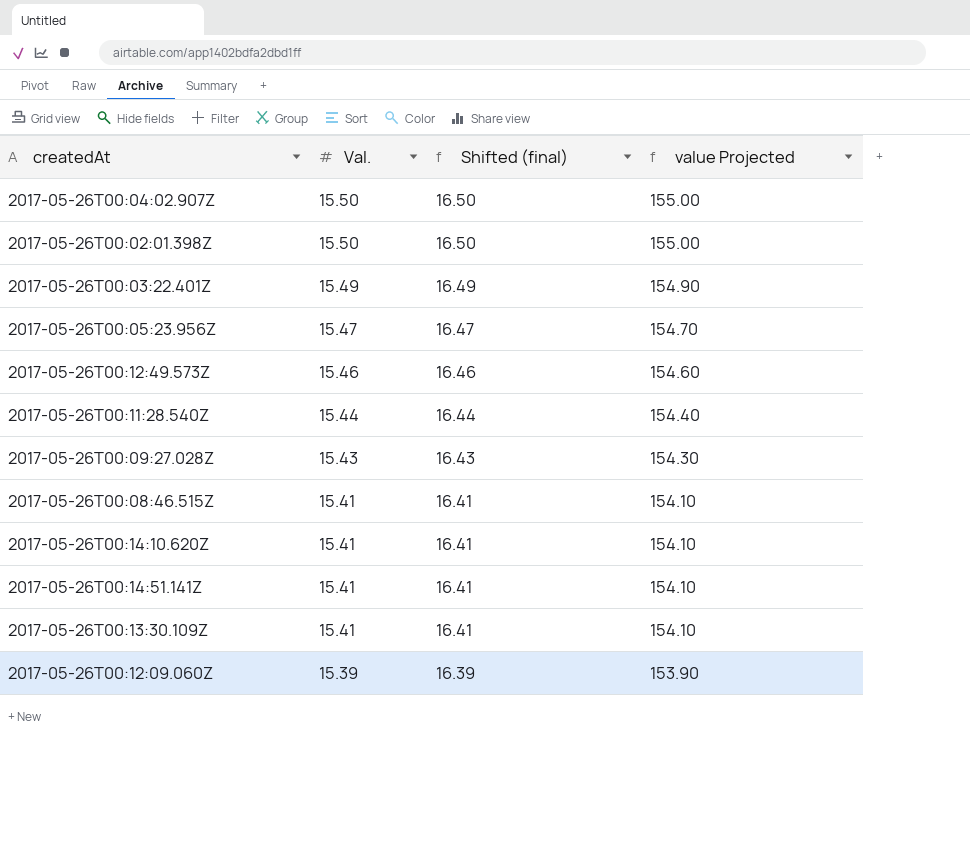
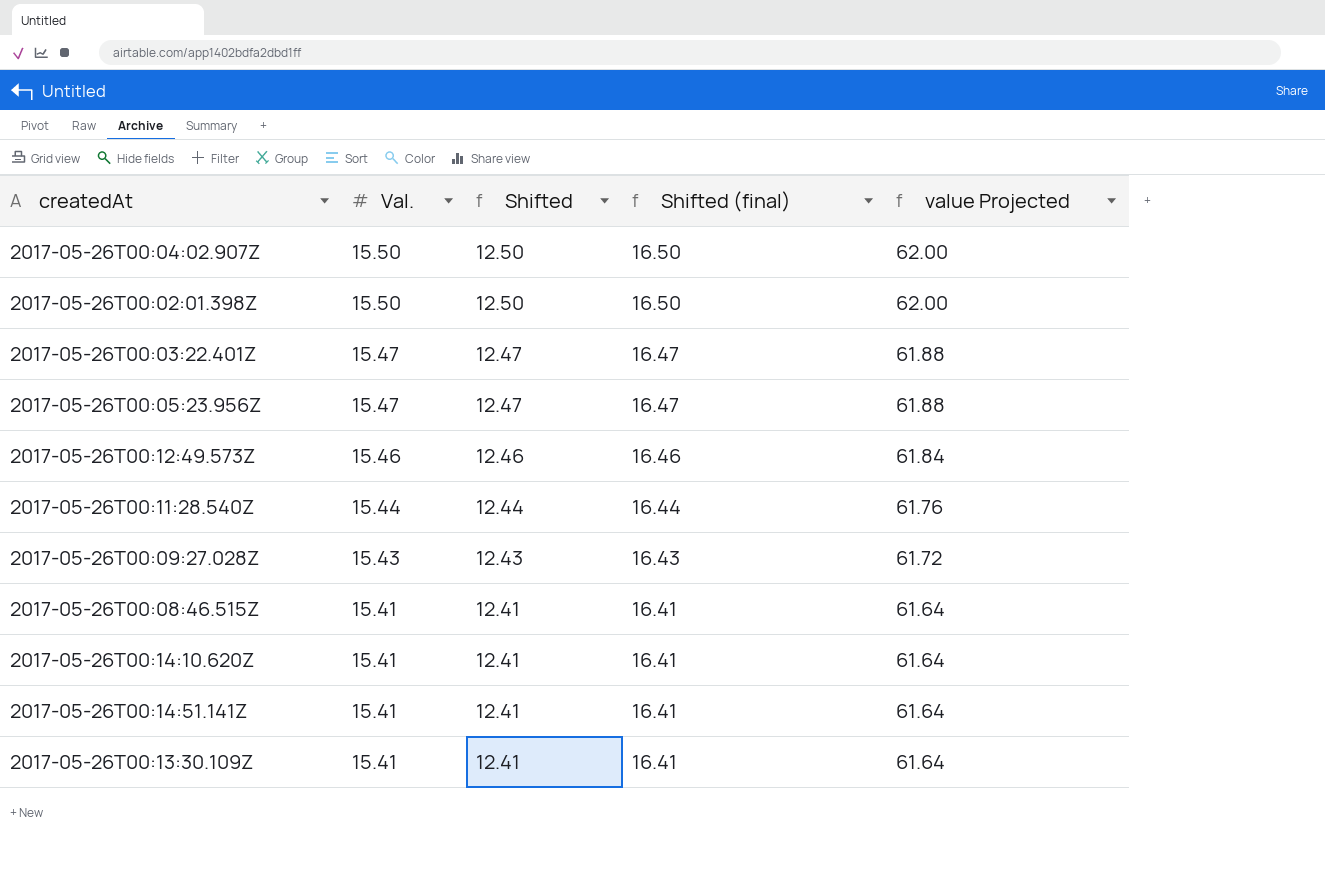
column Shifted | formula: none -> [Val.] - 3
column value Projected | formula: [Val.] * 10 -> [Val.] * 4
row 2017-05-26T00:12:09.060Z: 15.39 | 16.39 | 153.90 -> none
2017-05-26T00:03:22.401Z | Val.: 15.49 -> 15.47
2017-05-26T00:03:22.401Z | Shifted (final): 16.49 -> 16.47

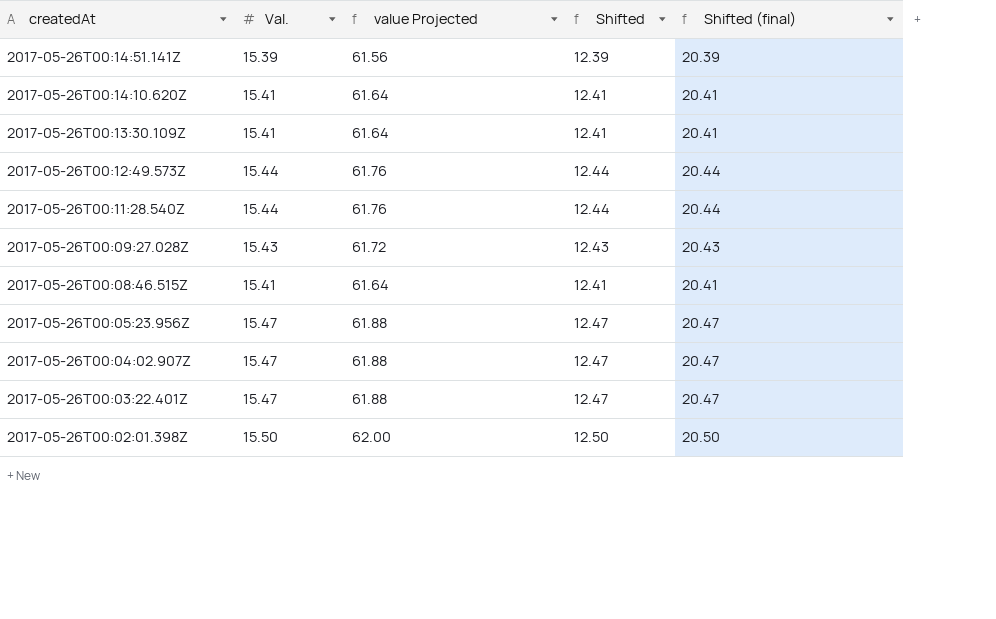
row order: Val. descending -> createdAt descending
column value Projected | position: 5 -> 3
column Shifted (final) | formula: [Val.] + 1 -> [Val.] + 5
2017-05-26T00:14:51.141Z | Val.: 15.41 -> 15.39
2017-05-26T00:14:51.141Z | value Projected: 61.64 -> 61.56
2017-05-26T00:14:51.141Z | Shifted: 12.41 -> 12.39
2017-05-26T00:12:49.573Z | Val.: 15.46 -> 15.44
2017-05-26T00:12:49.573Z | value Projected: 61.84 -> 61.76
2017-05-26T00:12:49.573Z | Shifted: 12.46 -> 12.44
2017-05-26T00:04:02.907Z | Val.: 15.50 -> 15.47
2017-05-26T00:04:02.907Z | value Projected: 62.00 -> 61.88
2017-05-26T00:04:02.907Z | Shifted: 12.50 -> 12.47

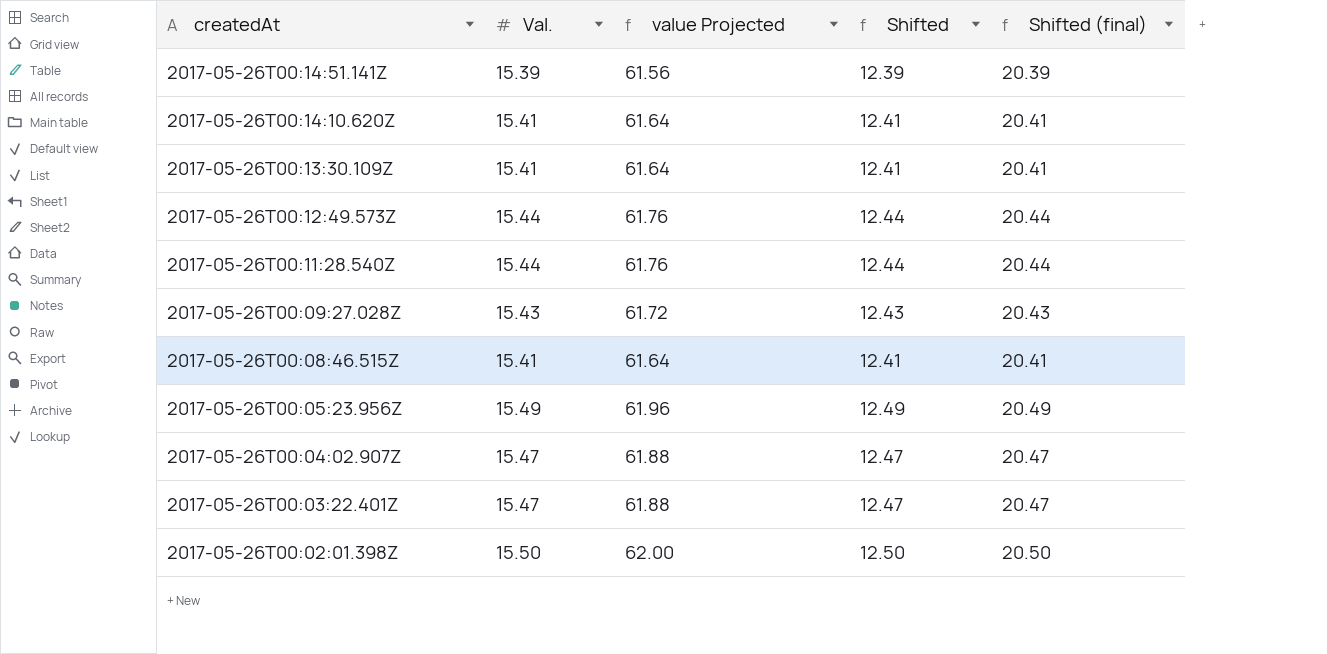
2017-05-26T00:05:23.956Z | Val.: 15.47 -> 15.49
2017-05-26T00:05:23.956Z | value Projected: 61.88 -> 61.96
2017-05-26T00:05:23.956Z | Shifted: 12.47 -> 12.49
2017-05-26T00:05:23.956Z | Shifted (final): 20.47 -> 20.49

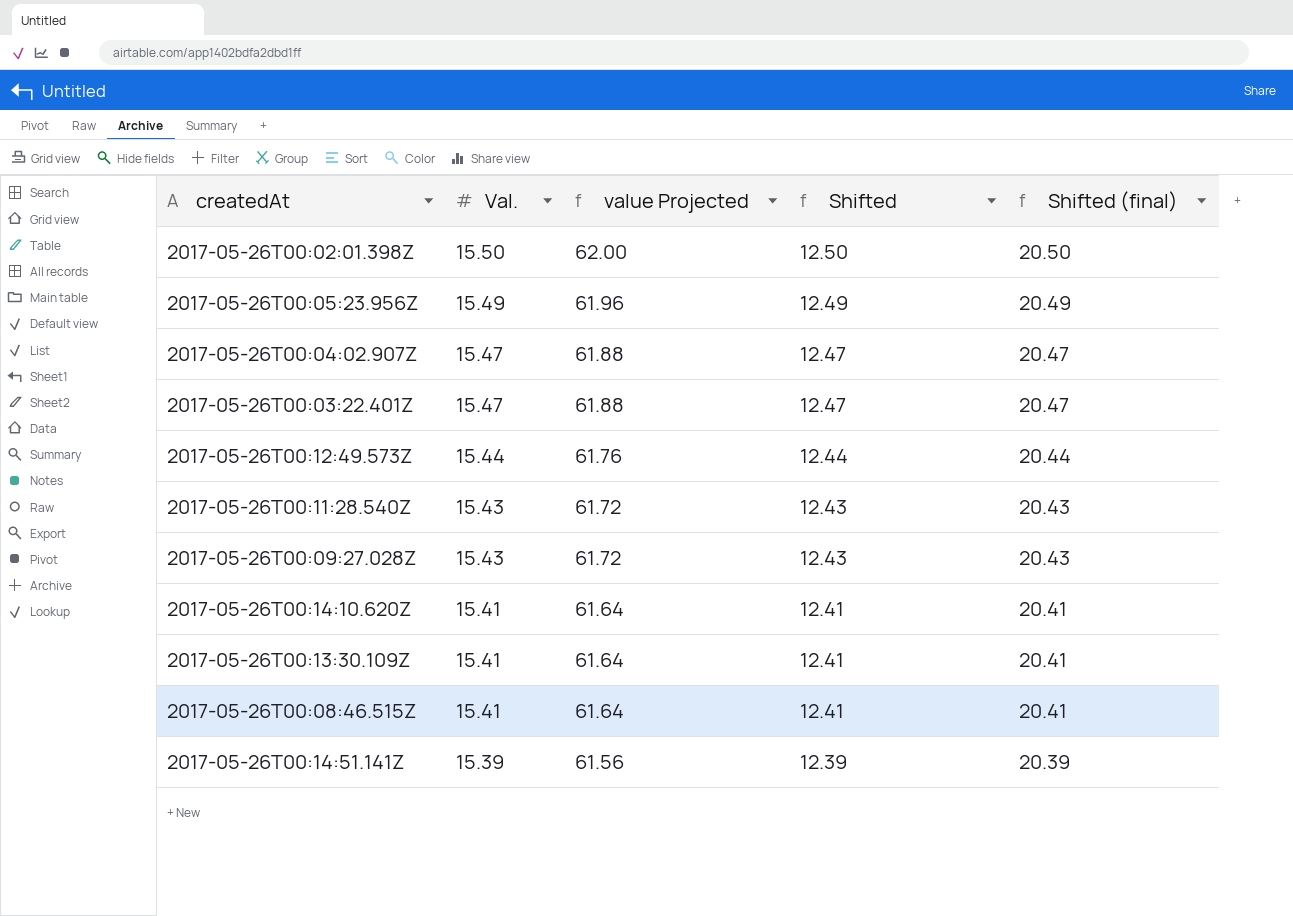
row order: createdAt descending -> Val. descending
2017-05-26T00:11:28.540Z | Val.: 15.44 -> 15.43
2017-05-26T00:11:28.540Z | value Projected: 61.76 -> 61.72
2017-05-26T00:11:28.540Z | Shifted: 12.44 -> 12.43
2017-05-26T00:11:28.540Z | Shifted (final): 20.44 -> 20.43

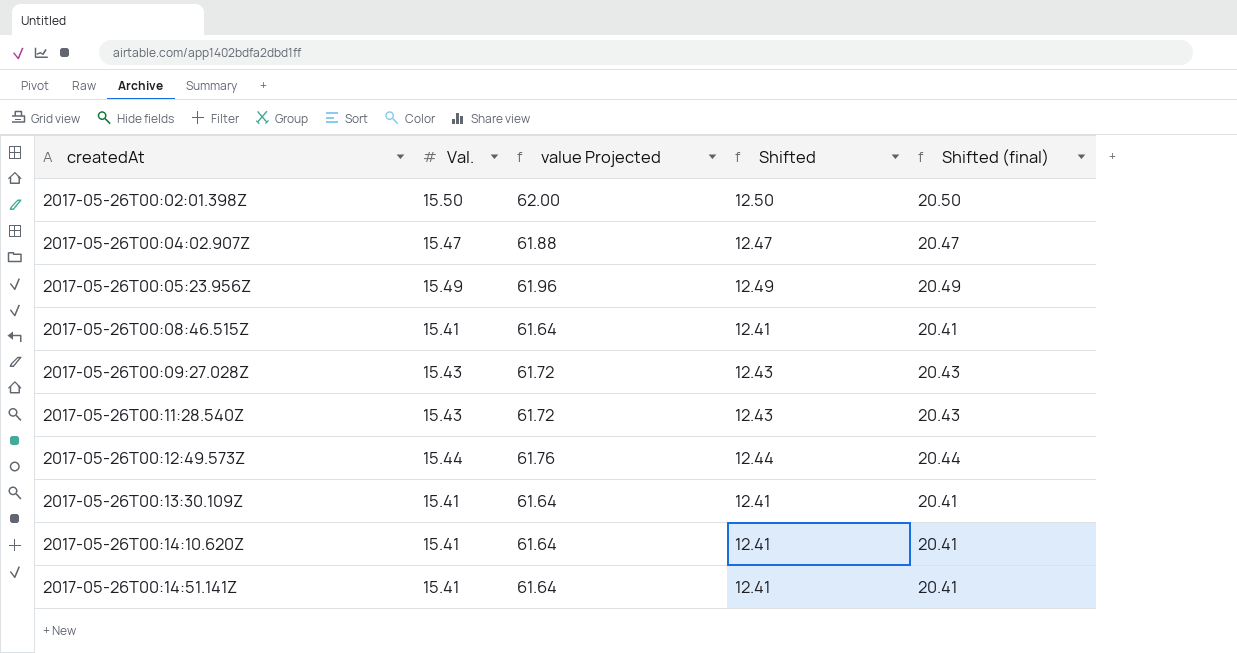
row order: Val. descending -> createdAt ascending
row 2017-05-26T00:03:22.401Z: 15.47 | 61.88 | 12.47 | 20.47 -> none
2017-05-26T00:14:51.141Z | Val.: 15.39 -> 15.41
2017-05-26T00:14:51.141Z | value Projected: 61.56 -> 61.64
2017-05-26T00:14:51.141Z | Shifted: 12.39 -> 12.41
2017-05-26T00:14:51.141Z | Shifted (final): 20.39 -> 20.41

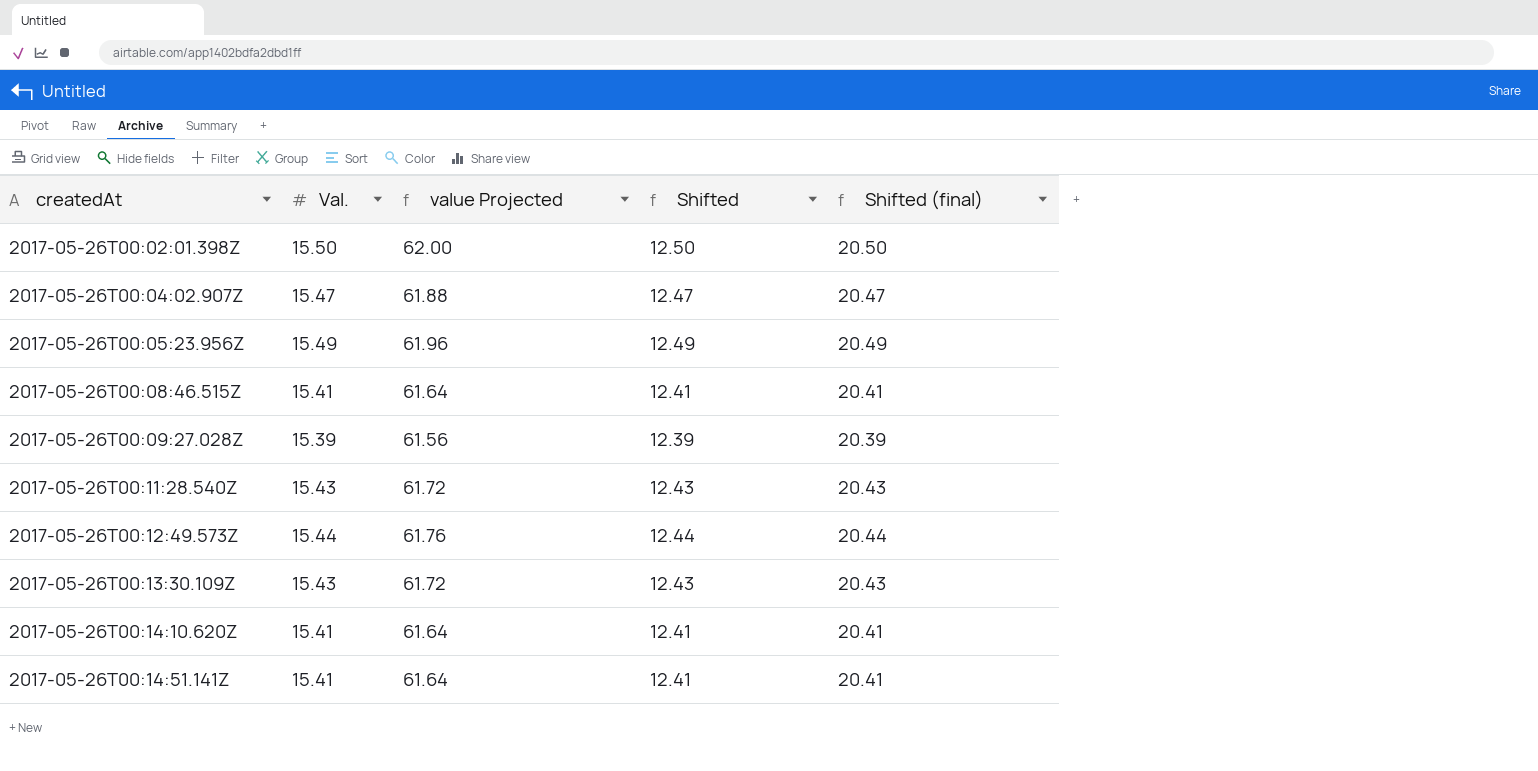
2017-05-26T00:09:27.028Z | Val.: 15.43 -> 15.39
2017-05-26T00:09:27.028Z | value Projected: 61.72 -> 61.56
2017-05-26T00:09:27.028Z | Shifted: 12.43 -> 12.39
2017-05-26T00:09:27.028Z | Shifted (final): 20.43 -> 20.39
2017-05-26T00:13:30.109Z | Val.: 15.41 -> 15.43
2017-05-26T00:13:30.109Z | value Projected: 61.64 -> 61.72
2017-05-26T00:13:30.109Z | Shifted: 12.41 -> 12.43
2017-05-26T00:13:30.109Z | Shifted (final): 20.41 -> 20.43

